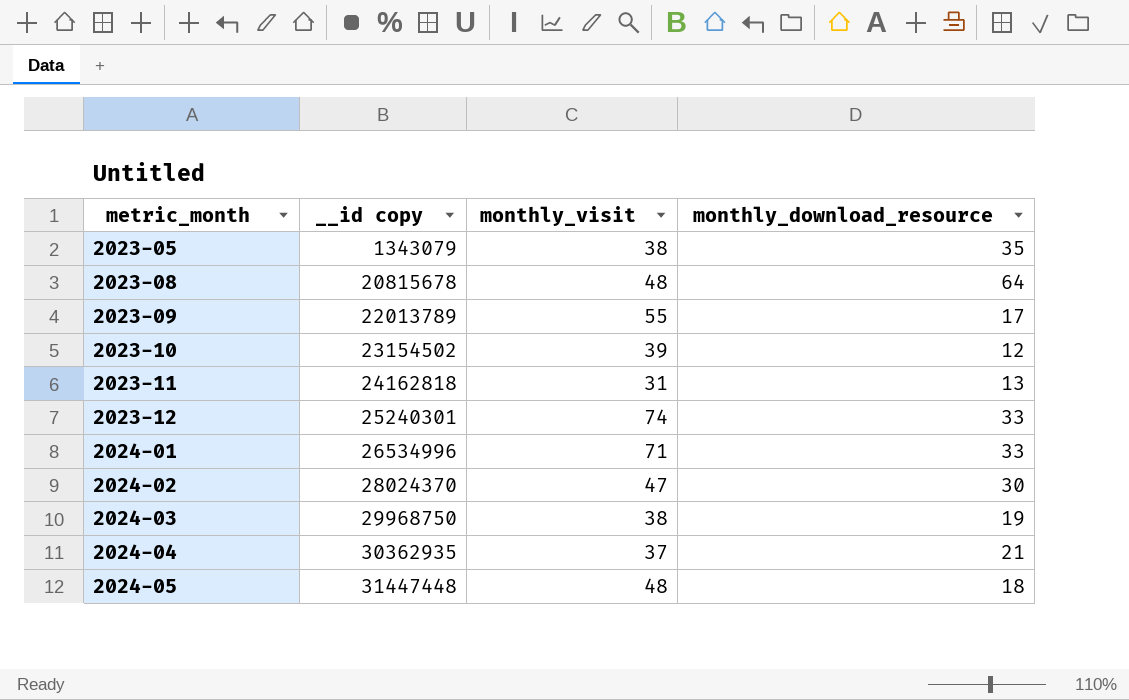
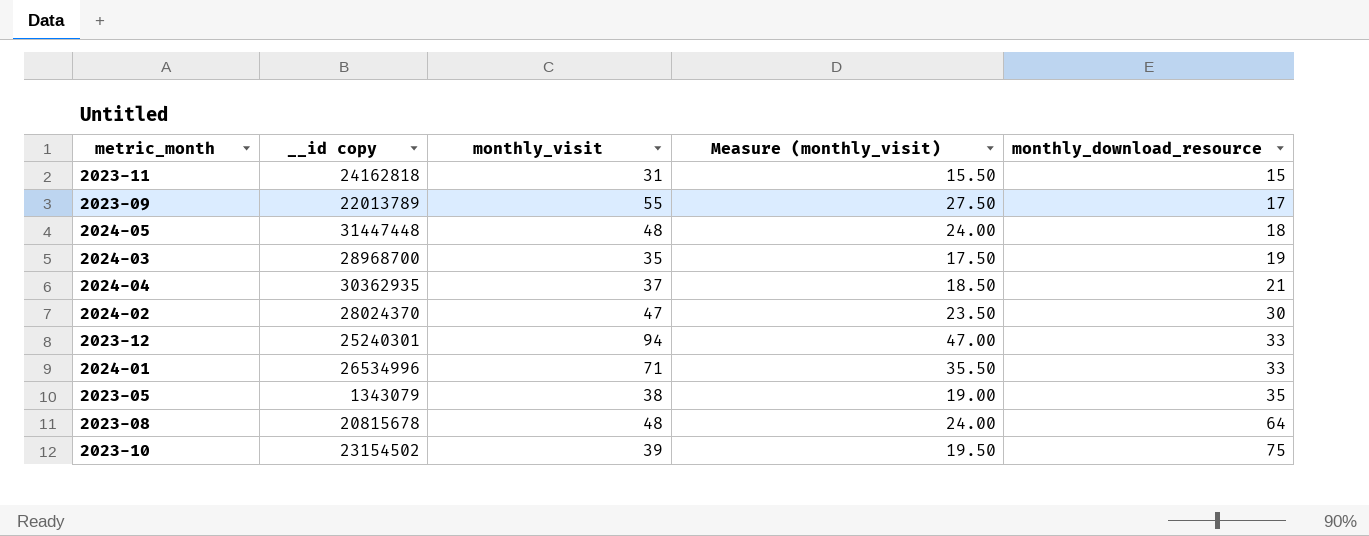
row order: metric_month ascending -> monthly_download_resource ascending
column Measure (monthly_visit) | formula: none -> [monthly_visit] * 0.5
2023-11 | monthly_download_resource: 13 -> 15
2024-03 | __id copy: 29968750 -> 28968700
2024-03 | monthly_visit: 38 -> 35
2023-12 | monthly_visit: 74 -> 94
2023-10 | monthly_download_resource: 12 -> 75

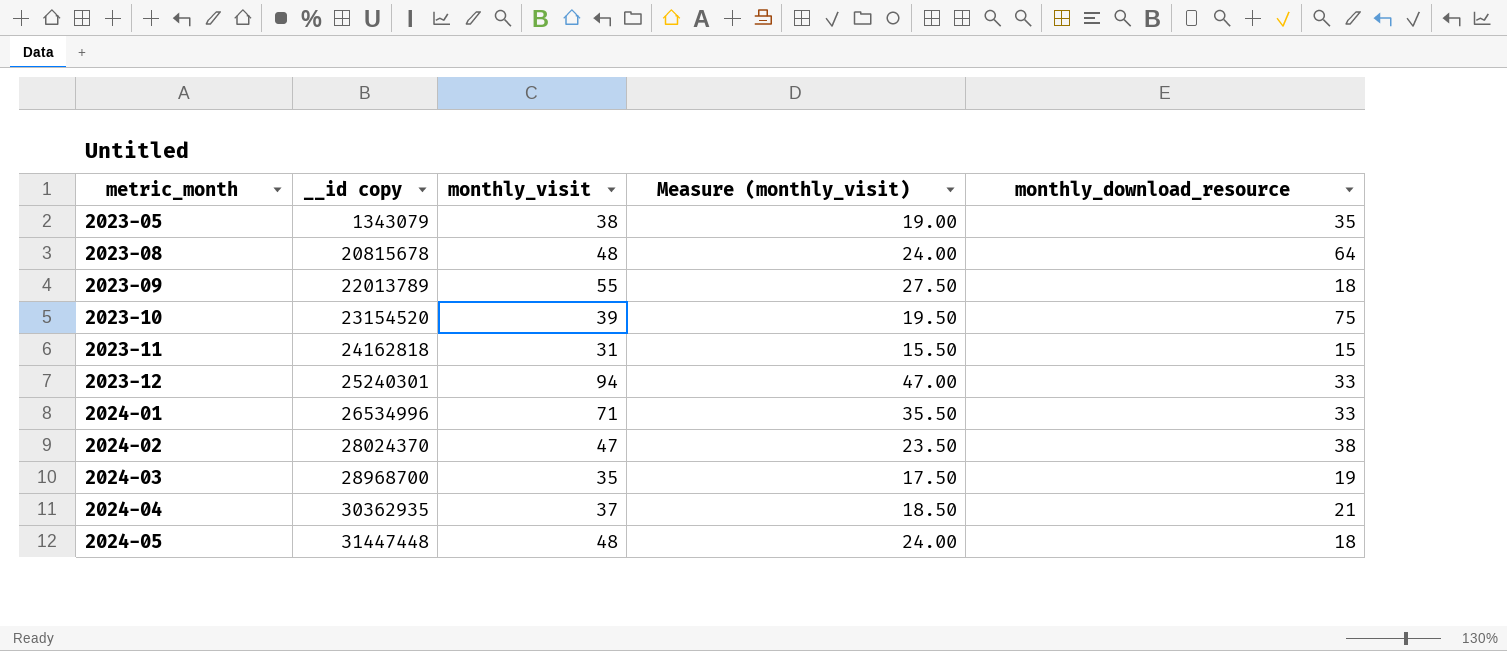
row order: monthly_download_resource ascending -> metric_month ascending
2023-09 | monthly_download_resource: 17 -> 18
2023-10 | __id copy: 23154502 -> 23154520
2024-02 | monthly_download_resource: 30 -> 38

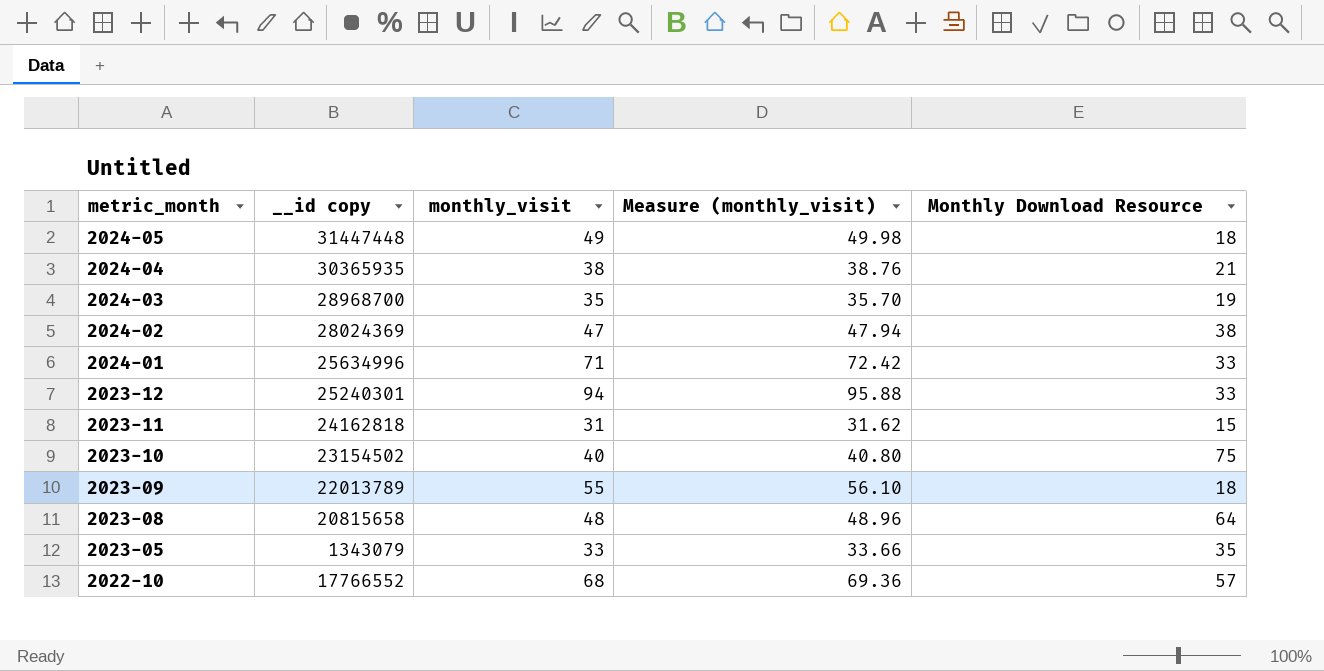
row order: metric_month ascending -> metric_month descending
column Measure (monthly_visit) | formula: [monthly_visit] * 0.5 -> [monthly_visit] * 1.02
column name: monthly_download_resource -> Monthly Download Resource
2024-05 | monthly_visit: 48 -> 49
2024-04 | __id copy: 30362935 -> 30365935
2024-04 | monthly_visit: 37 -> 38
2024-02 | __id copy: 28024370 -> 28024369
2024-01 | __id copy: 26534996 -> 25634996
2023-10 | __id copy: 23154520 -> 23154502
2023-10 | monthly_visit: 39 -> 40
2023-08 | __id copy: 20815678 -> 20815658
2023-05 | monthly_visit: 38 -> 33
row 2022-10: none -> 17766552 | 68 | 69.36 | 57

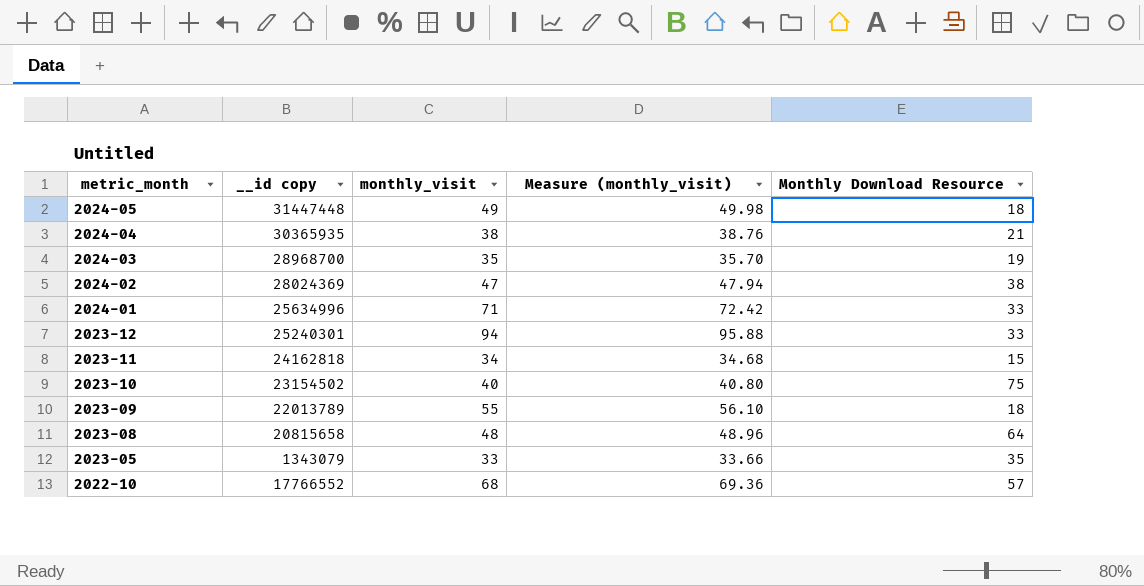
2023-11 | monthly_visit: 31 -> 34
2023-11 | Measure (monthly_visit): 31.62 -> 34.68

